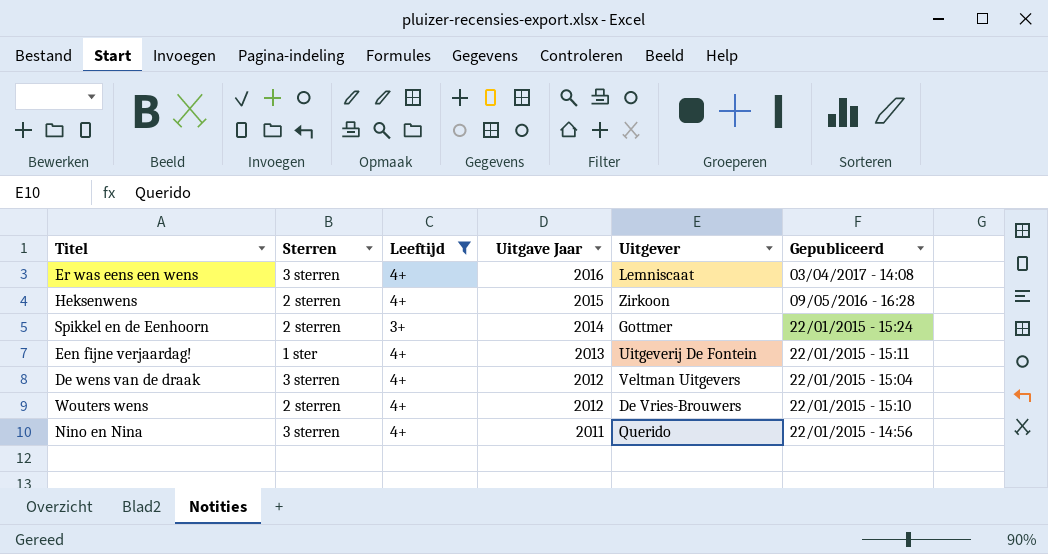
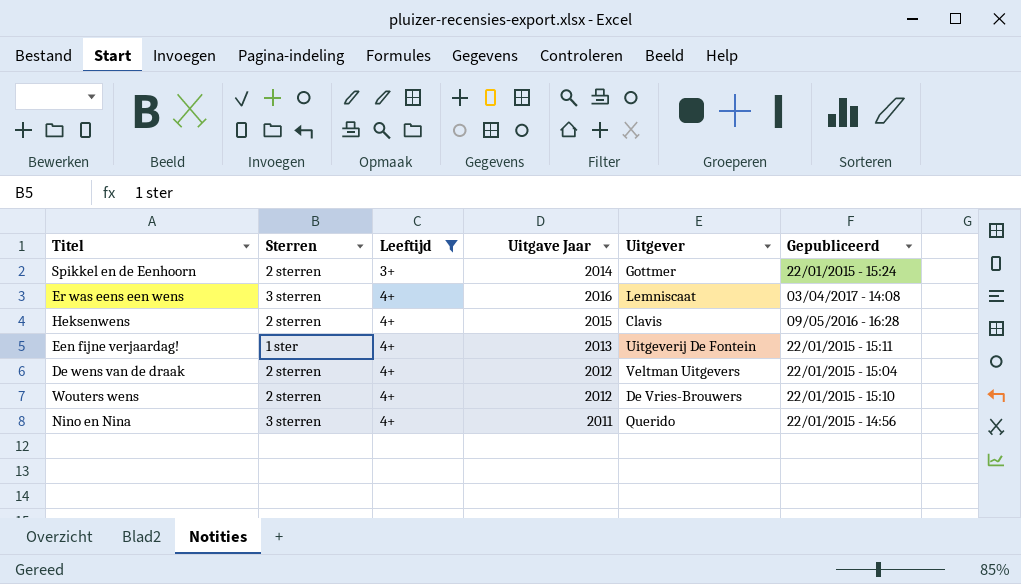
row order: Uitgave Jaar descending -> Leeftijd ascending
Heksenwens | Uitgever: Zirkoon -> Clavis
De wens van de draak | Sterren: 3 sterren -> 2 sterren

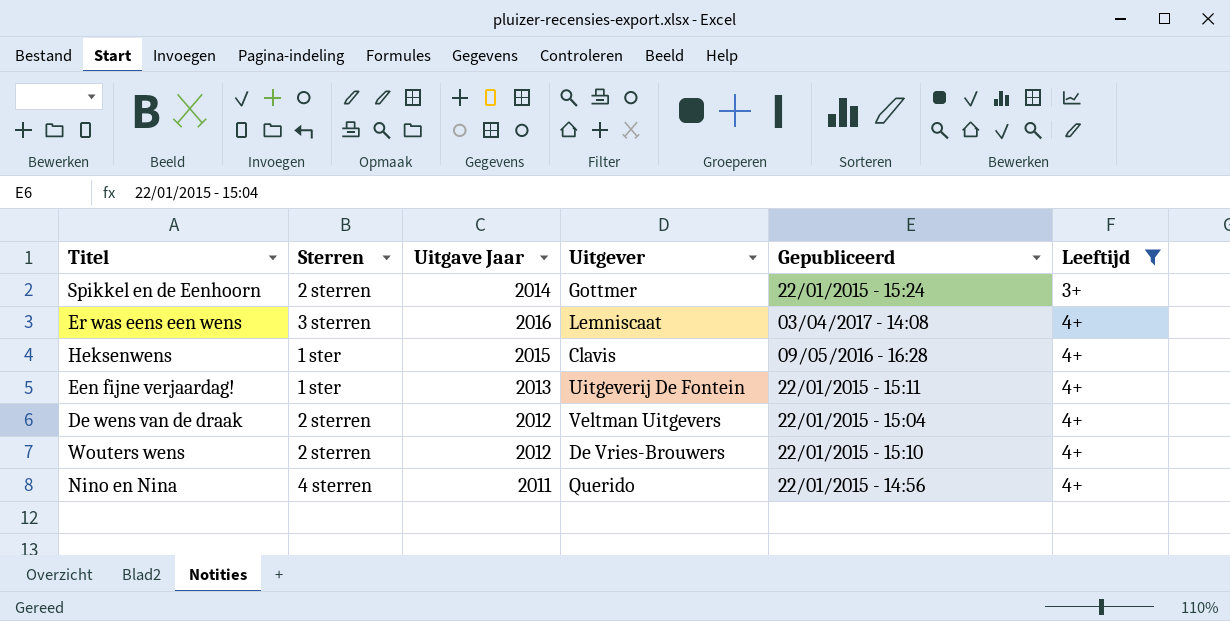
column Leeftijd | position: 3 -> 6
Heksenwens | Sterren: 2 sterren -> 1 ster
Nino en Nina | Sterren: 3 sterren -> 4 sterren

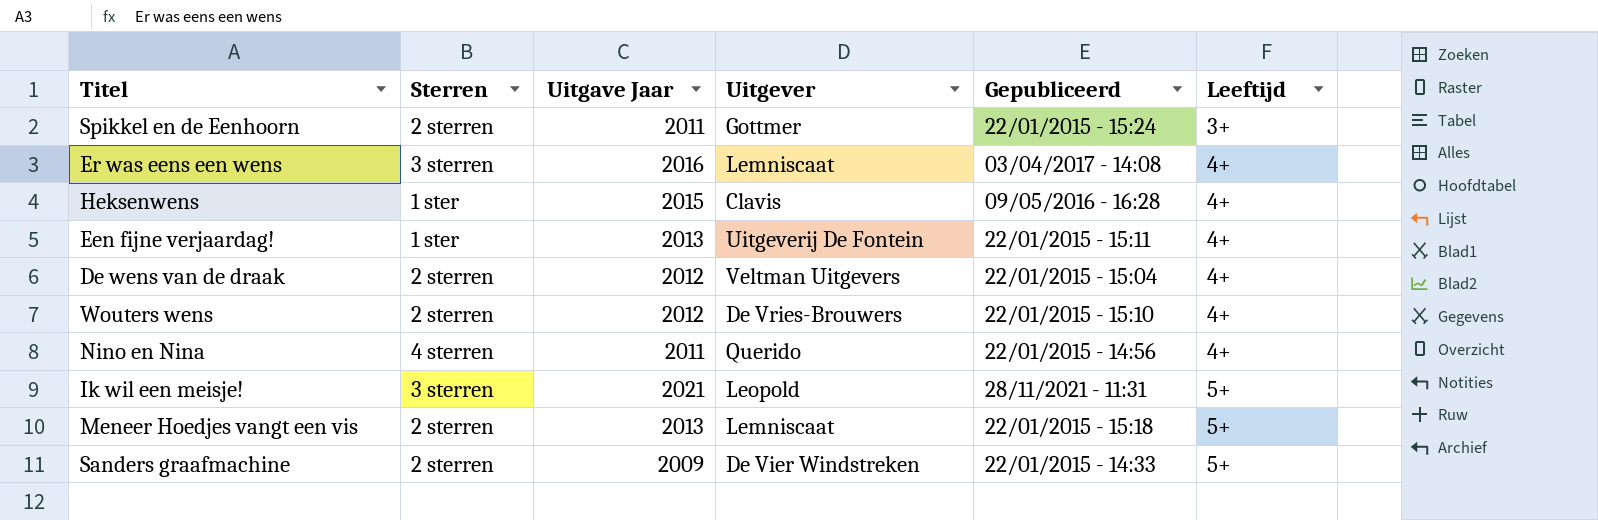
filter: Leeftijd != 5+ -> none
Spikkel en de Eenhoorn | Uitgave Jaar: 2014 -> 2011

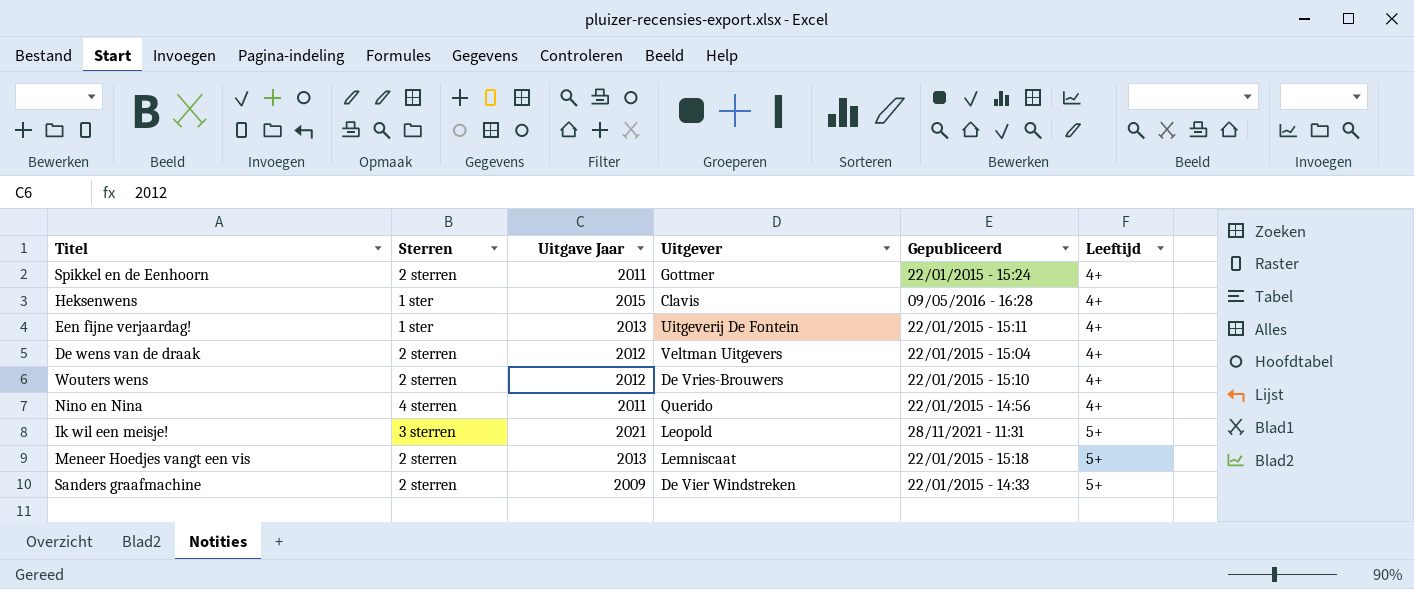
row Er was eens een wens: 3 sterren | 2016 | Lemniscaat | 03/04/2017 - 14:08 | 4+ -> none
Spikkel en de Eenhoorn | Leeftijd: 3+ -> 4+

